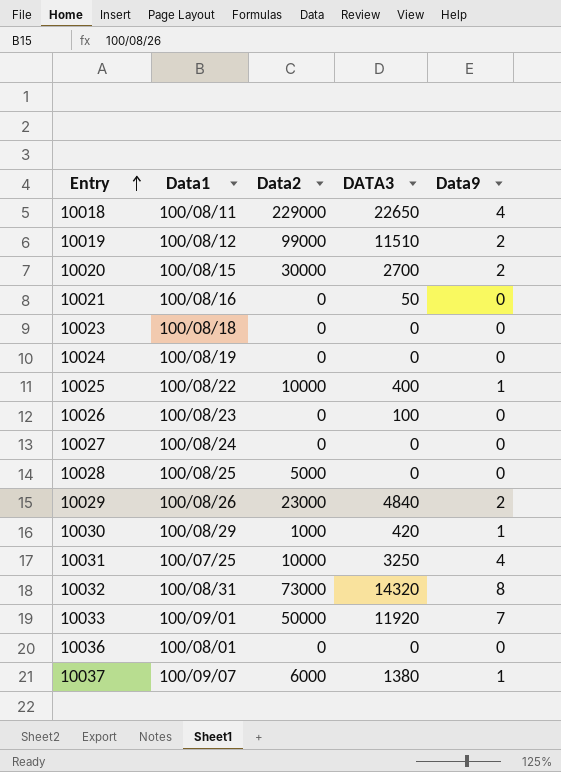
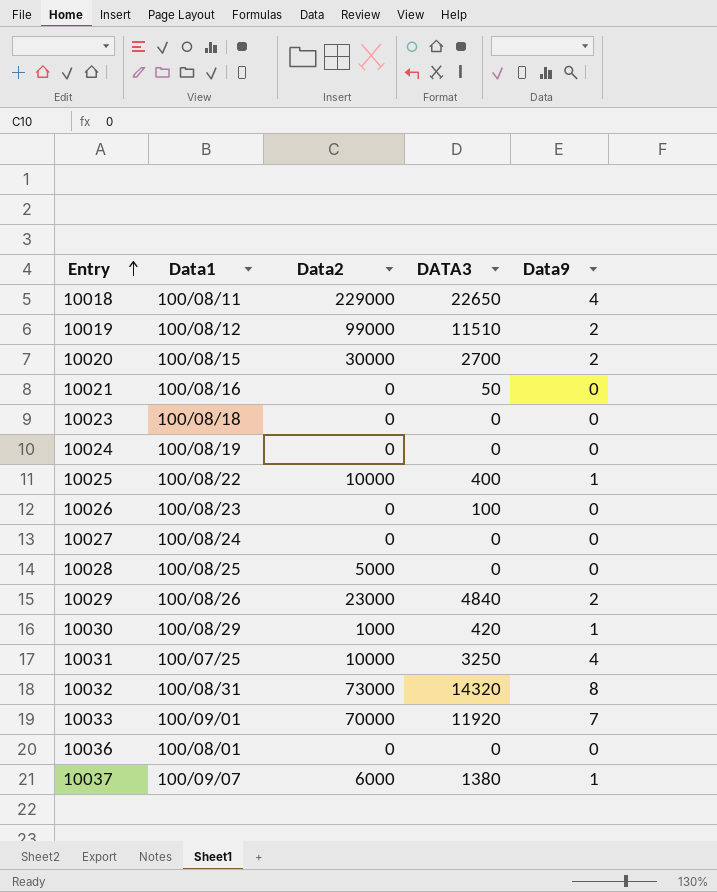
10033 | Data2: 50000 -> 70000

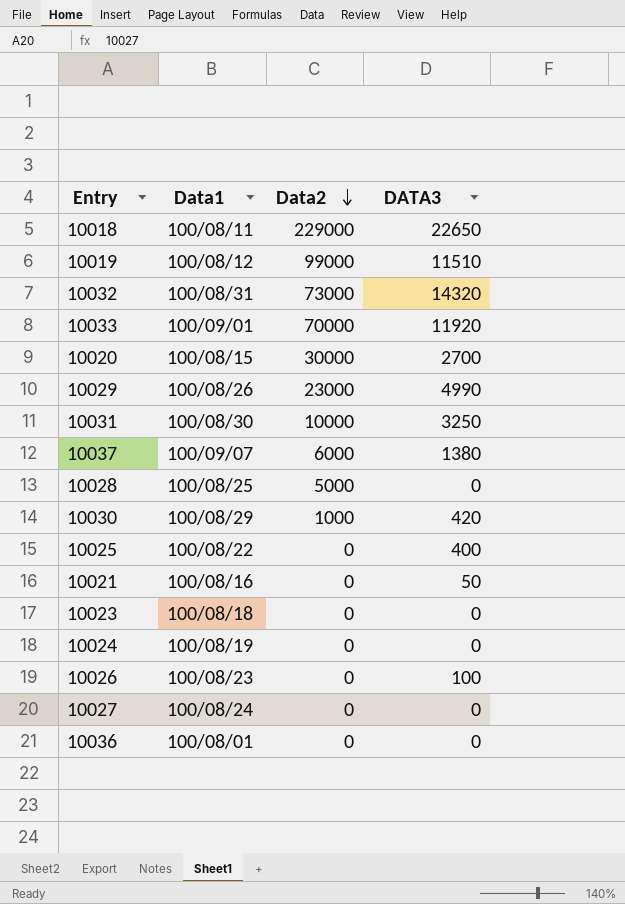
row order: Entry ascending -> Data2 descending
column Data9 | position: 5 -> none
10029 | DATA3: 4840 -> 4990
10031 | Data1: 100/07/25 -> 100/08/30
10025 | Data2: 10000 -> 0

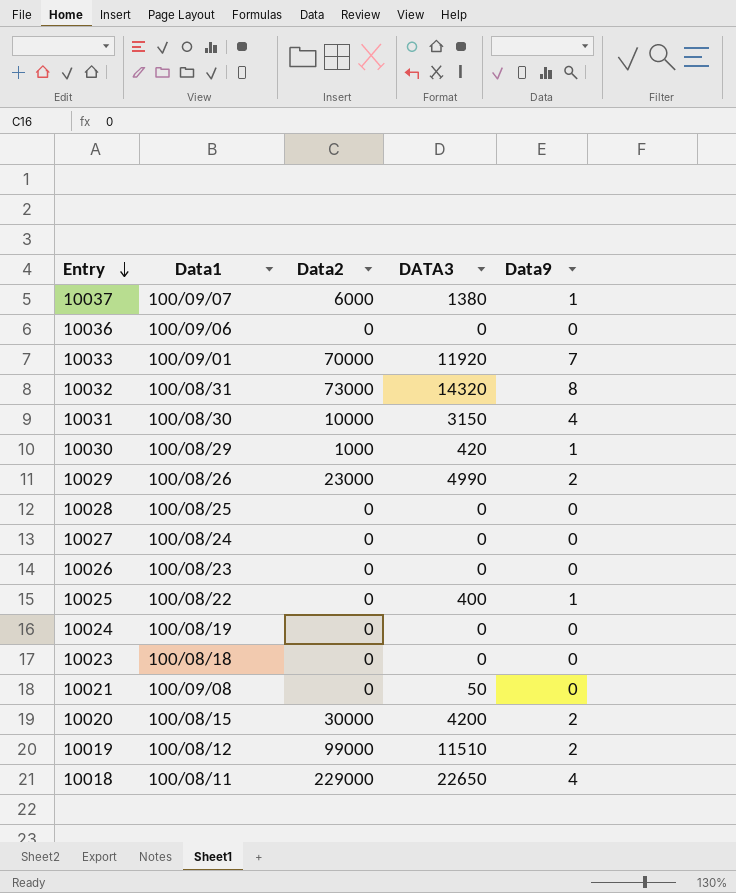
row order: Data2 descending -> Entry descending
column Data9 | position: none -> 5
10036 | Data1: 100/08/01 -> 100/09/06
10031 | DATA3: 3250 -> 3150
10028 | Data2: 5000 -> 0
10026 | DATA3: 100 -> 0
10021 | Data1: 100/08/16 -> 100/09/08
10020 | DATA3: 2700 -> 4200

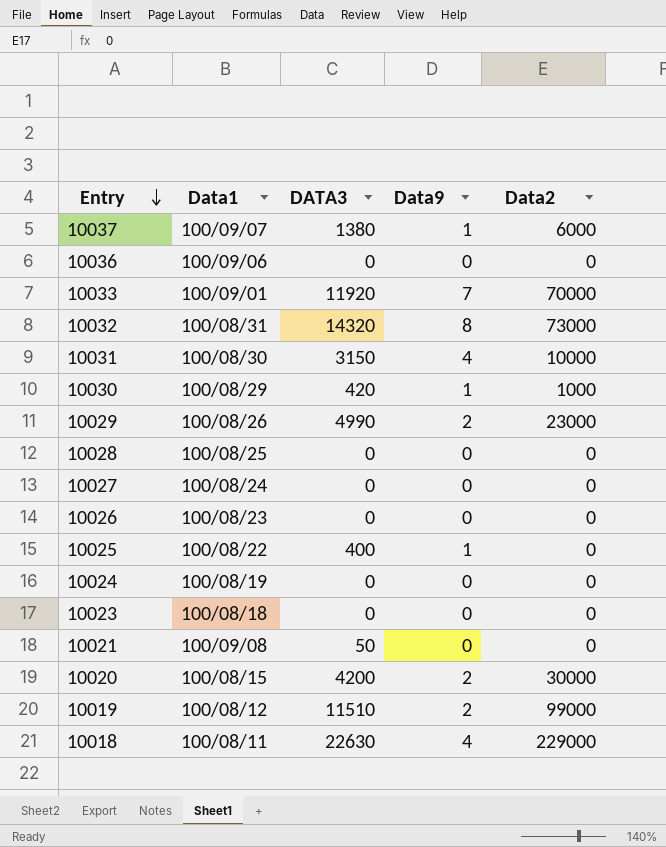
column Data2 | position: 3 -> 5
10018 | DATA3: 22650 -> 22630

